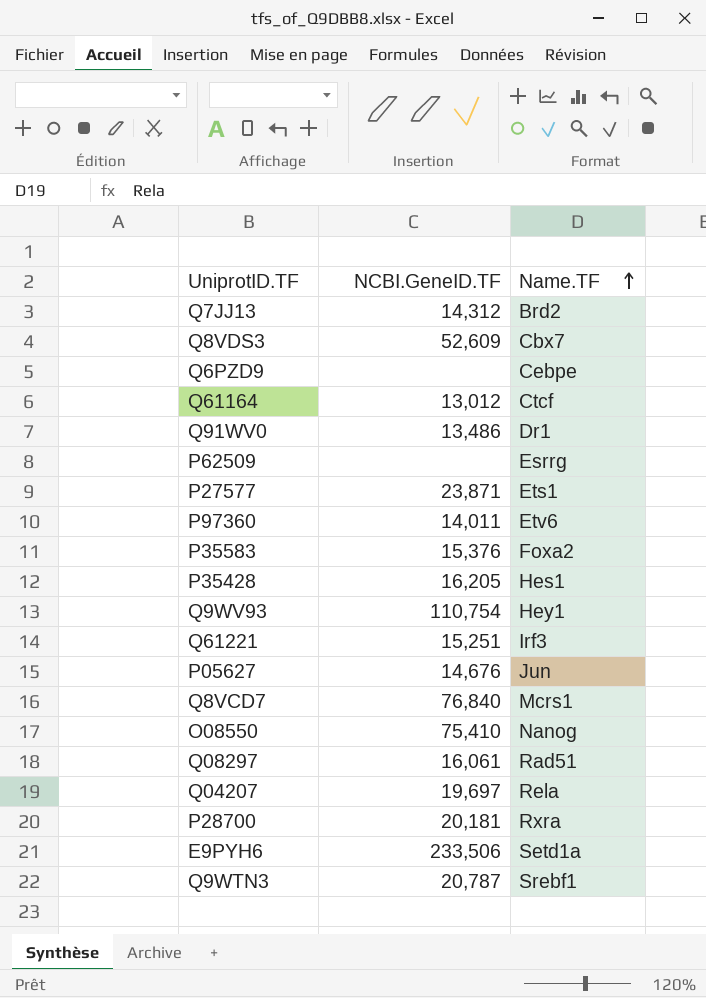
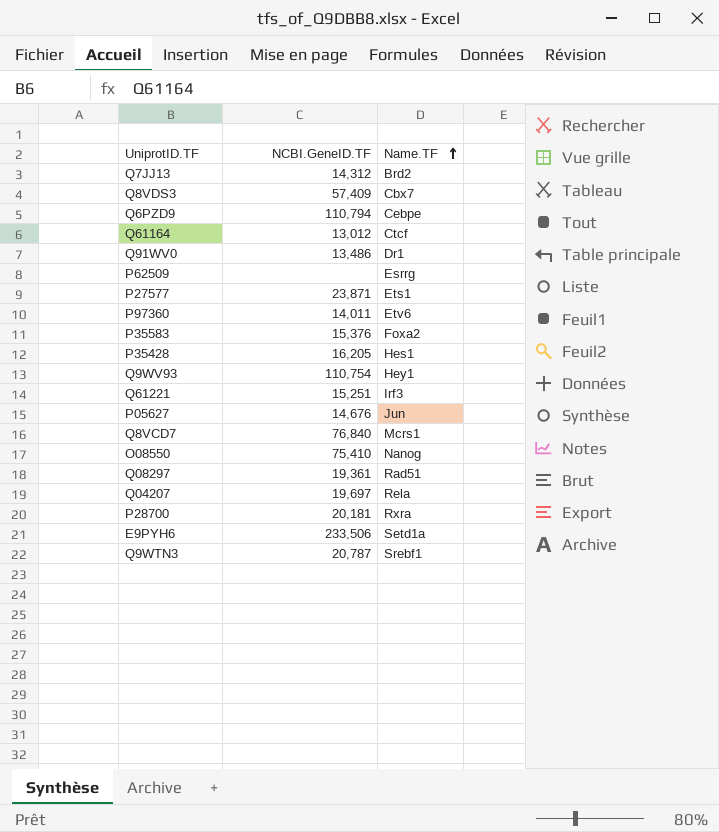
Q8VDS3 | NCBI.GeneID.TF: 52,609 -> 57,409
Q6PZD9 | NCBI.GeneID.TF: none -> 110,794
Q08297 | NCBI.GeneID.TF: 16,061 -> 19,361

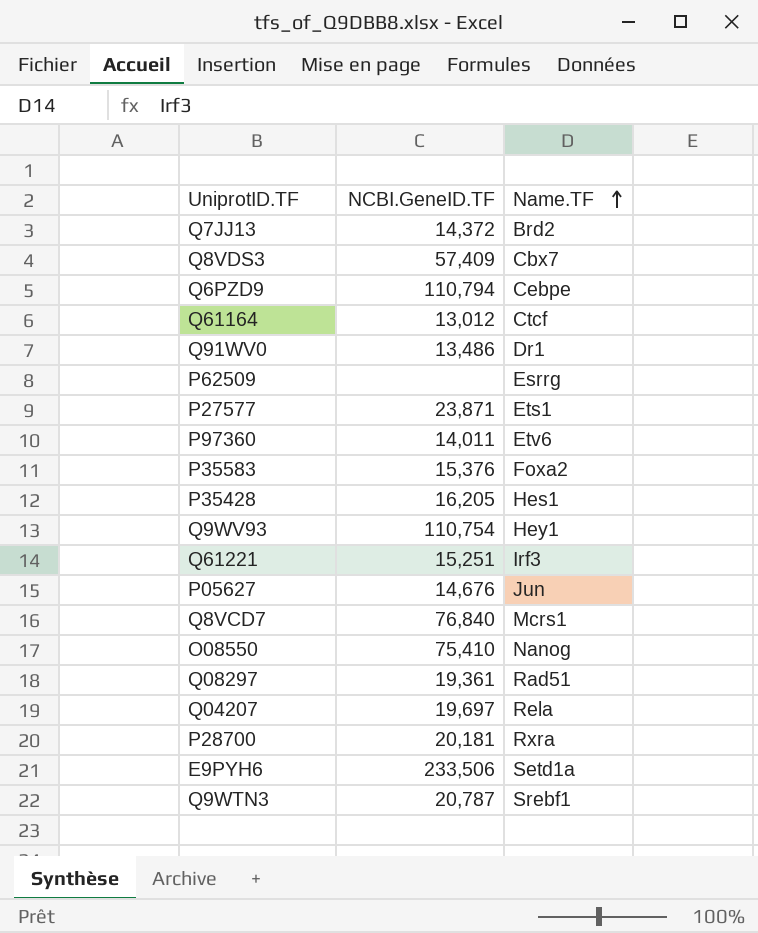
Q7JJ13 | NCBI.GeneID.TF: 14,312 -> 14,372

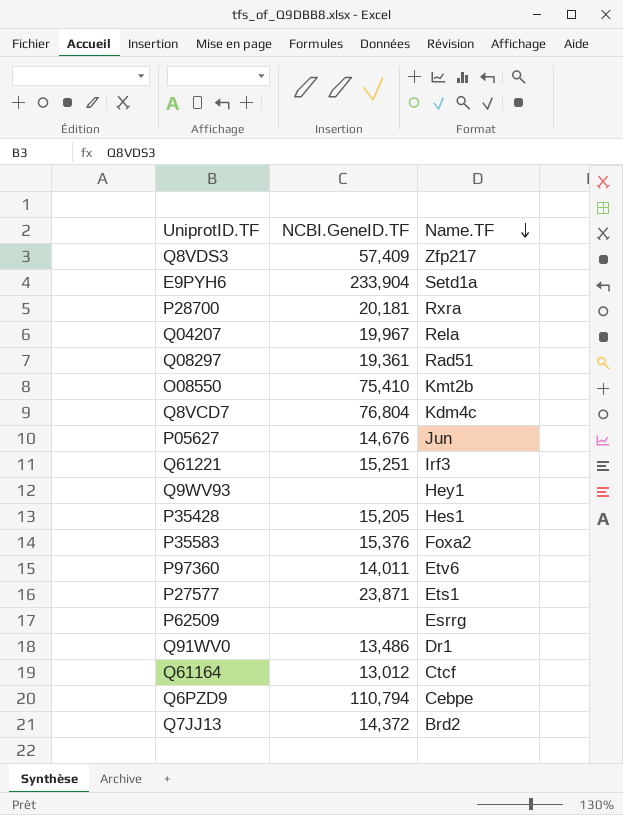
row order: Name.TF ascending -> Name.TF descending
row Q9WTN3: 20,787 | Srebf1 -> none
Q8VDS3 | Name.TF: Cbx7 -> Zfp217
E9PYH6 | NCBI.GeneID.TF: 233,506 -> 233,904
Q04207 | NCBI.GeneID.TF: 19,697 -> 19,967
O08550 | Name.TF: Nanog -> Kmt2b
Q8VCD7 | NCBI.GeneID.TF: 76,840 -> 76,804
Q8VCD7 | Name.TF: Mcrs1 -> Kdm4c
Q9WV93 | NCBI.GeneID.TF: 110,754 -> none
P35428 | NCBI.GeneID.TF: 16,205 -> 15,205

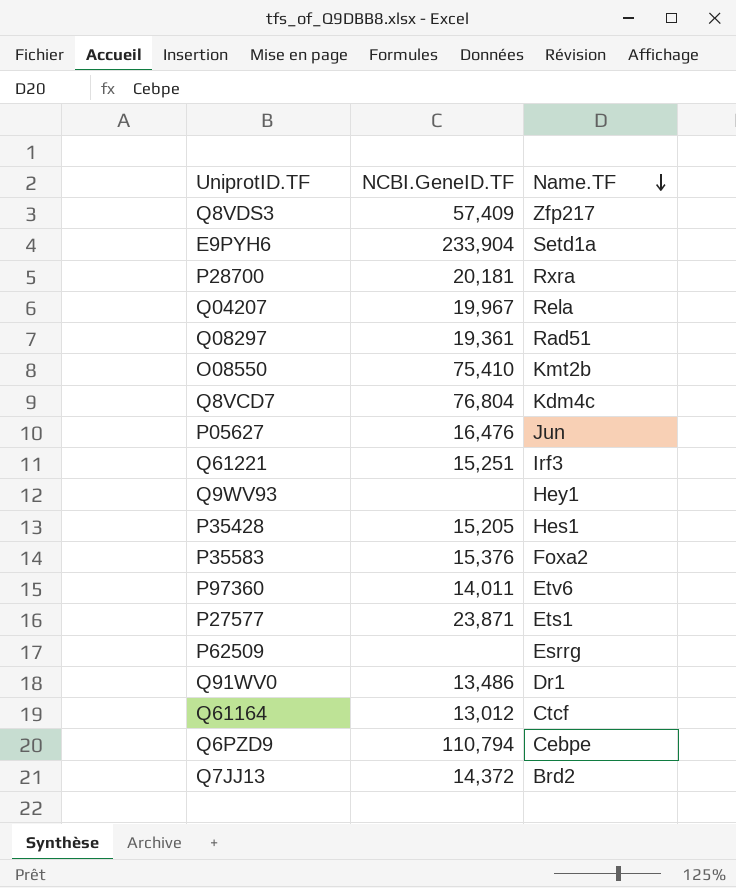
P05627 | NCBI.GeneID.TF: 14,676 -> 16,476

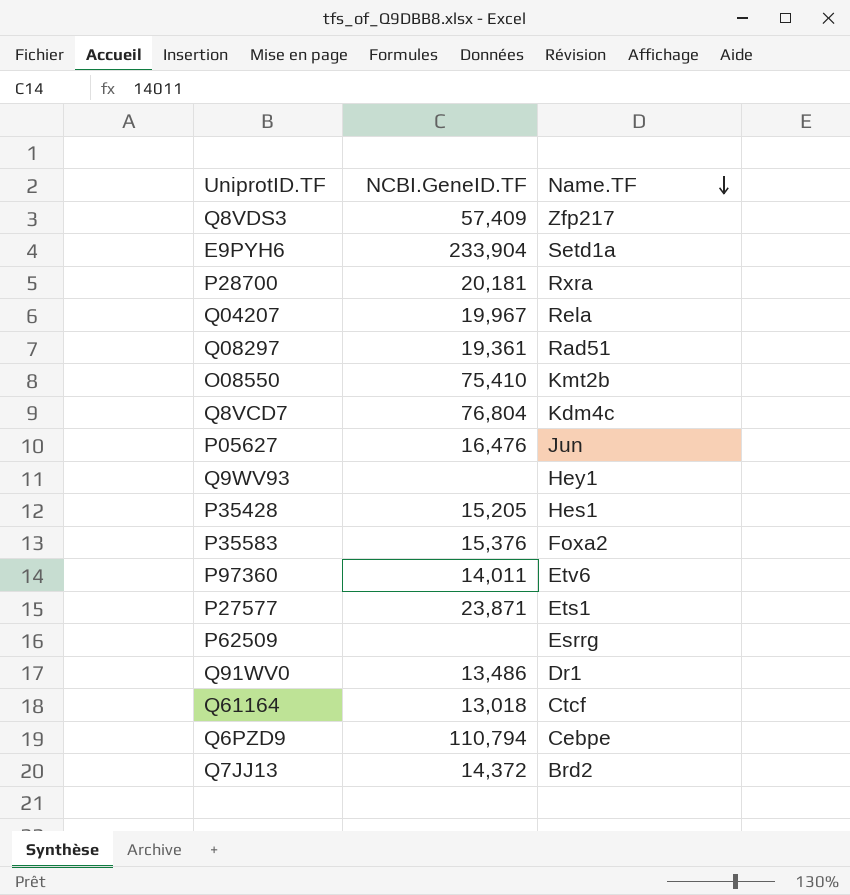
row Q61221: 15,251 | Irf3 -> none
Q61164 | NCBI.GeneID.TF: 13,012 -> 13,018

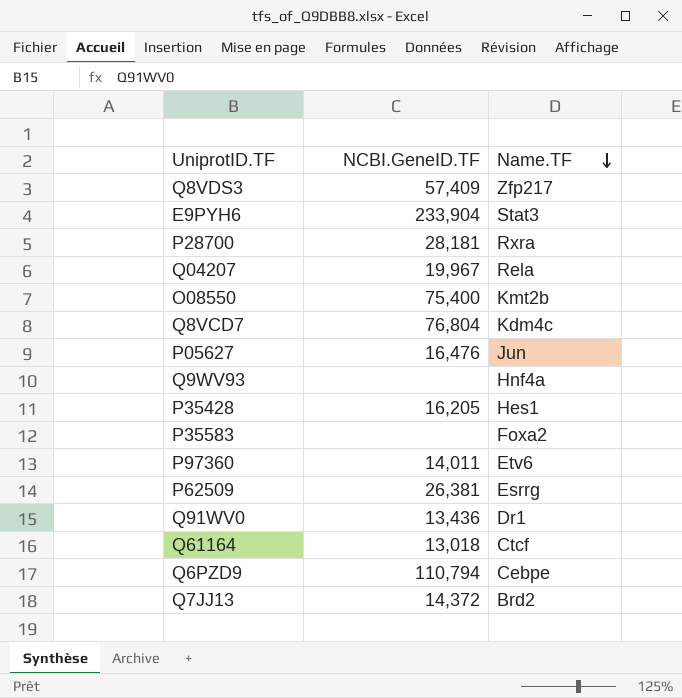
row Q08297: 19,361 | Rad51 -> none
row P27577: 23,871 | Ets1 -> none
E9PYH6 | Name.TF: Setd1a -> Stat3
P28700 | NCBI.GeneID.TF: 20,181 -> 28,181
O08550 | NCBI.GeneID.TF: 75,410 -> 75,400
Q9WV93 | Name.TF: Hey1 -> Hnf4a
P35428 | NCBI.GeneID.TF: 15,205 -> 16,205
P35583 | NCBI.GeneID.TF: 15,376 -> none
P62509 | NCBI.GeneID.TF: none -> 26,381
Q91WV0 | NCBI.GeneID.TF: 13,486 -> 13,436

